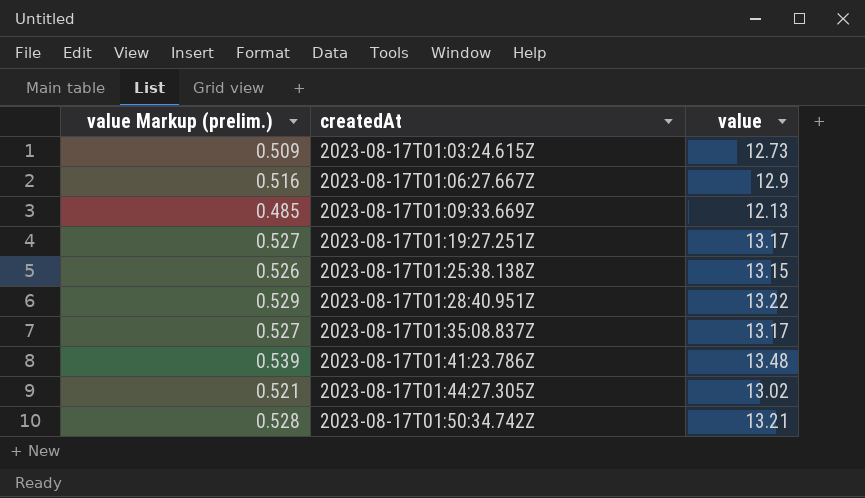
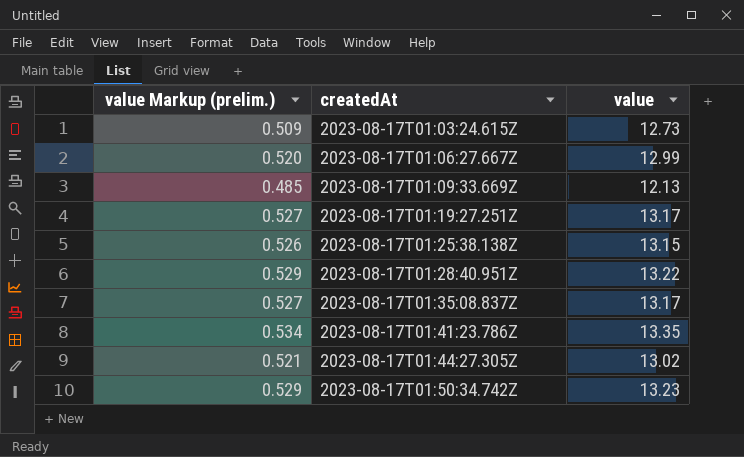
2023-08-17T01:06:27.667Z | value Markup (prelim.): 0.516 -> 0.520
2023-08-17T01:06:27.667Z | value: 12.9 -> 12.99
2023-08-17T01:41:23.786Z | value Markup (prelim.): 0.539 -> 0.534
2023-08-17T01:41:23.786Z | value: 13.48 -> 13.35
2023-08-17T01:50:34.742Z | value Markup (prelim.): 0.528 -> 0.529
2023-08-17T01:50:34.742Z | value: 13.21 -> 13.23

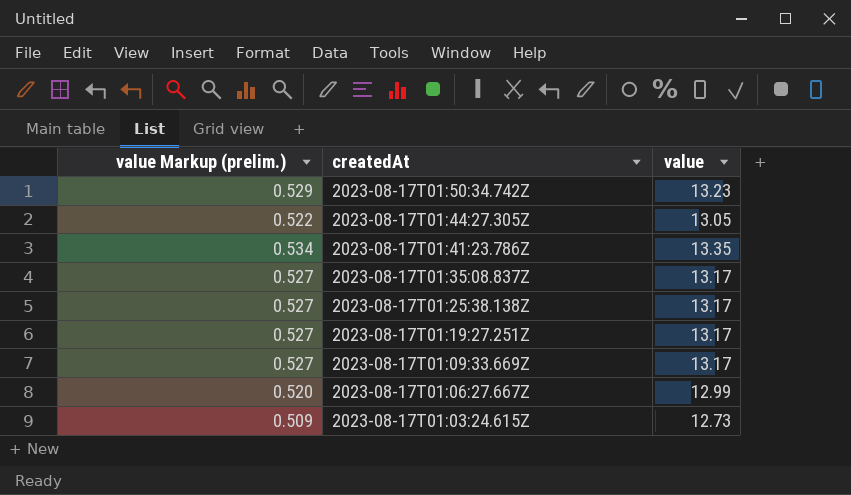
row order: createdAt ascending -> createdAt descending
row 2023-08-17T01:28:40.951Z: 0.529 | 13.22 -> none
2023-08-17T01:44:27.305Z | value Markup (prelim.): 0.521 -> 0.522
2023-08-17T01:44:27.305Z | value: 13.02 -> 13.05
2023-08-17T01:25:38.138Z | value Markup (prelim.): 0.526 -> 0.527
2023-08-17T01:25:38.138Z | value: 13.15 -> 13.17
2023-08-17T01:09:33.669Z | value Markup (prelim.): 0.485 -> 0.527
2023-08-17T01:09:33.669Z | value: 12.13 -> 13.17

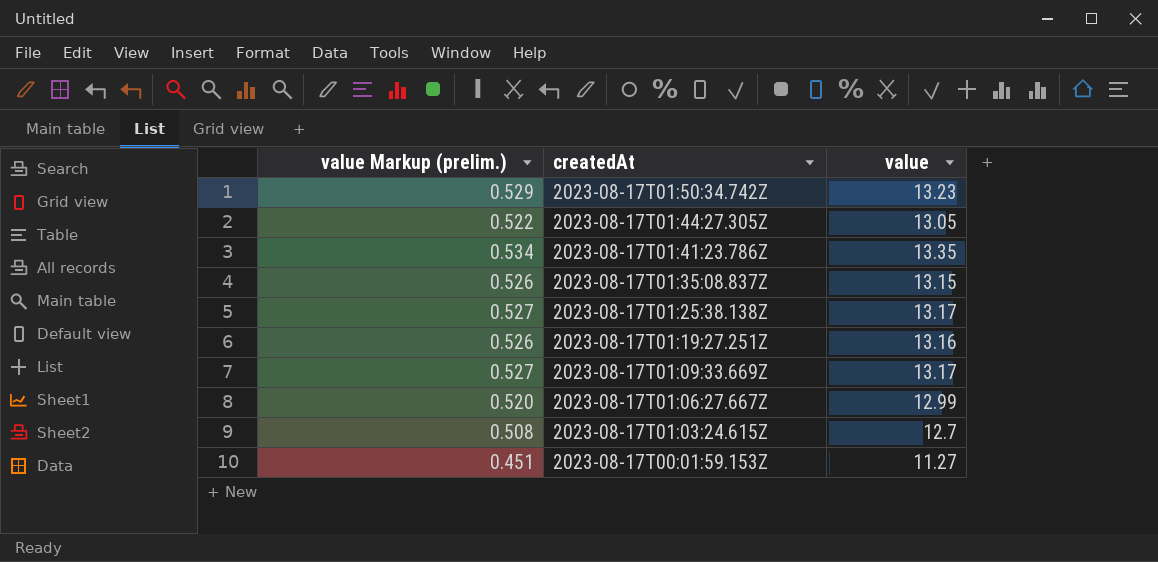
2023-08-17T01:35:08.837Z | value Markup (prelim.): 0.527 -> 0.526
2023-08-17T01:35:08.837Z | value: 13.17 -> 13.15
2023-08-17T01:19:27.251Z | value Markup (prelim.): 0.527 -> 0.526
2023-08-17T01:19:27.251Z | value: 13.17 -> 13.16
2023-08-17T01:03:24.615Z | value Markup (prelim.): 0.509 -> 0.508
2023-08-17T01:03:24.615Z | value: 12.73 -> 12.7
row 2023-08-17T00:01:59.153Z: none -> 0.451 | 11.27

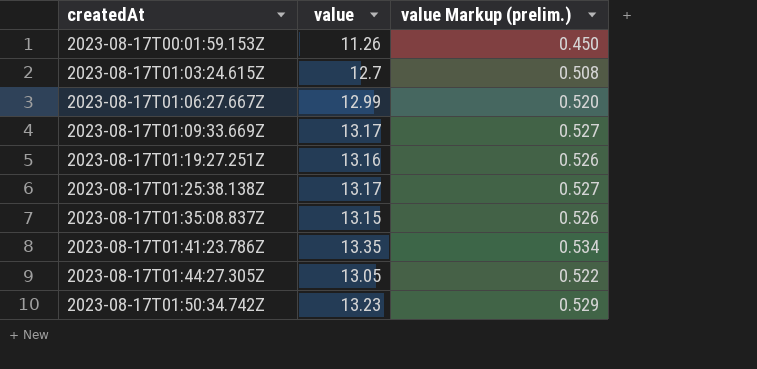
row order: createdAt descending -> createdAt ascending
column value Markup (prelim.) | position: 1 -> 3
2023-08-17T00:01:59.153Z | value: 11.27 -> 11.26
2023-08-17T00:01:59.153Z | value Markup (prelim.): 0.451 -> 0.450

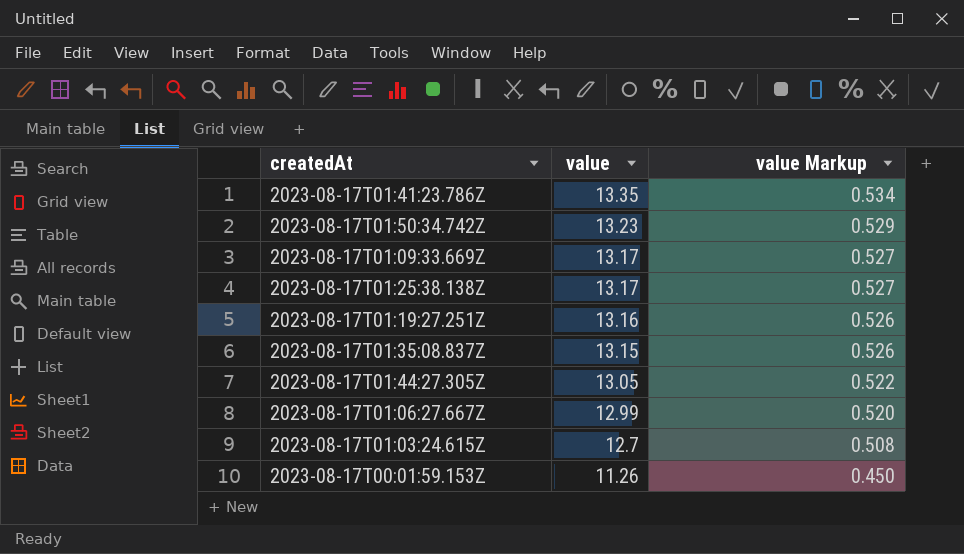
row order: createdAt ascending -> value descending
column name: value Markup (prelim.) -> value Markup

